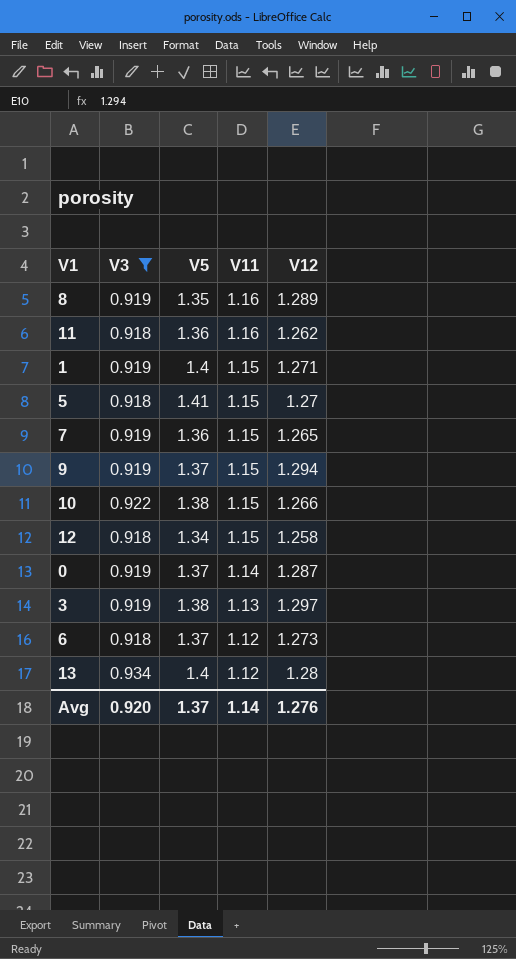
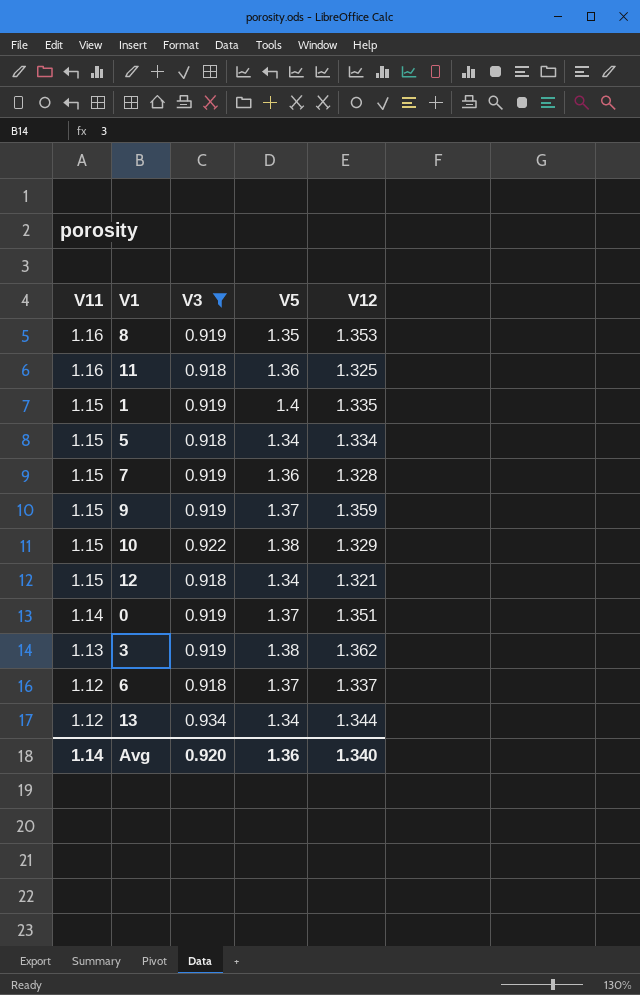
column V11 | position: 4 -> 1
8 | V12: 1.289 -> 1.353
11 | V12: 1.262 -> 1.325
1 | V12: 1.271 -> 1.335
5 | V5: 1.41 -> 1.34
5 | V12: 1.27 -> 1.334
7 | V12: 1.265 -> 1.328
9 | V12: 1.294 -> 1.359
10 | V12: 1.266 -> 1.329
12 | V12: 1.258 -> 1.321
0 | V12: 1.287 -> 1.351
3 | V12: 1.297 -> 1.362
6 | V12: 1.273 -> 1.337
13 | V5: 1.4 -> 1.34
13 | V12: 1.28 -> 1.344
Avg | V5: 1.37 -> 1.36
Avg | V12: 1.276 -> 1.340

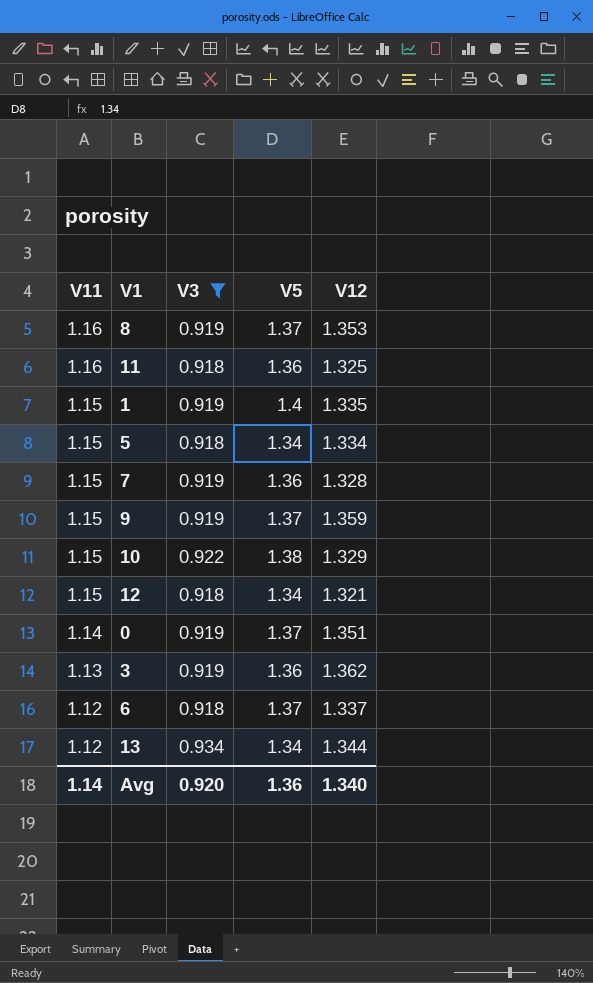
8 | V5: 1.35 -> 1.37
3 | V5: 1.38 -> 1.36

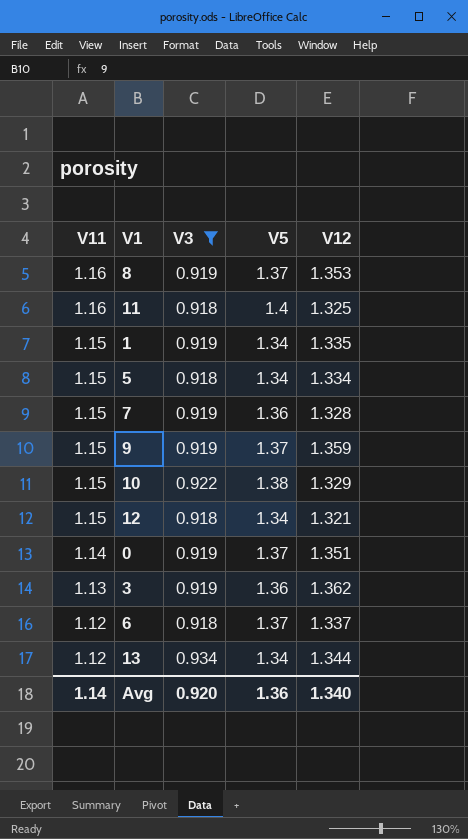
11 | V5: 1.36 -> 1.4
1 | V5: 1.4 -> 1.34

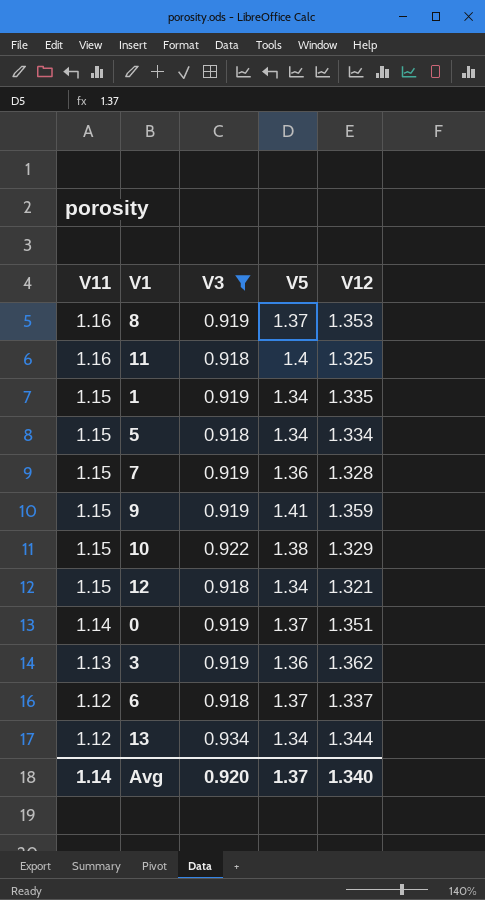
9 | V5: 1.37 -> 1.41
Avg | V5: 1.36 -> 1.37

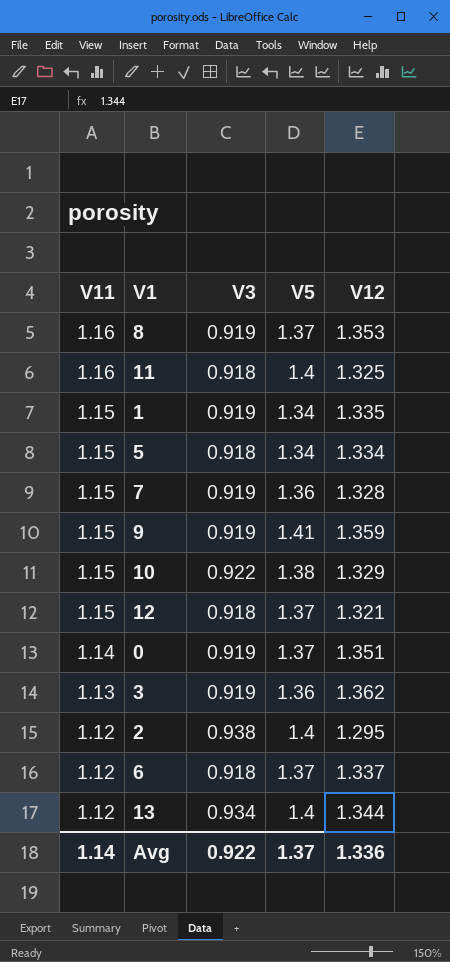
filter: V3 != 0.938 -> none
12 | V5: 1.34 -> 1.37
13 | V5: 1.34 -> 1.4
Avg | V3: 0.920 -> 0.922
Avg | V12: 1.340 -> 1.336

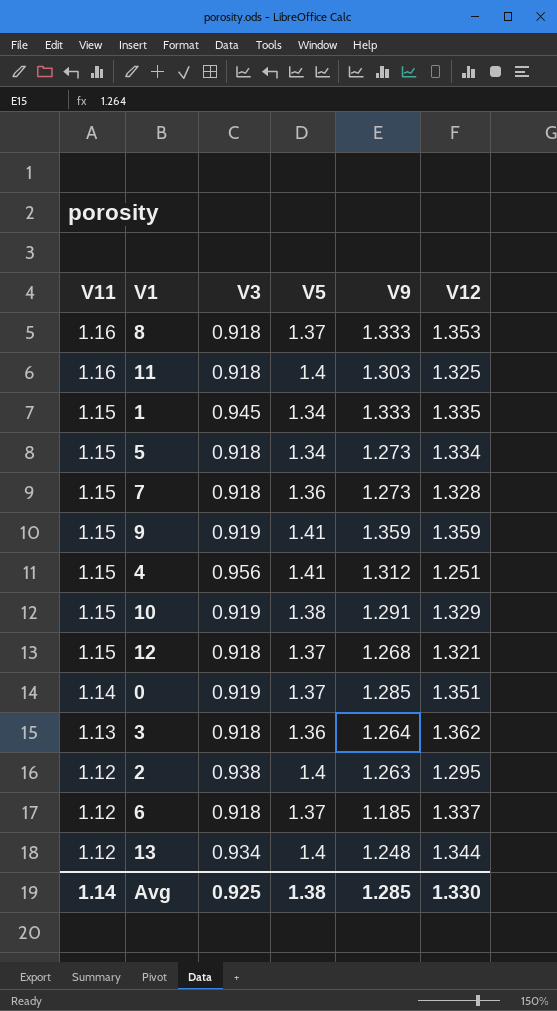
column V9 | position: none -> 5
8 | V3: 0.919 -> 0.918
1 | V3: 0.919 -> 0.945
7 | V3: 0.919 -> 0.918
row 4: none -> 1.15 | 0.956 | 1.41 | 1.312 | 1.251
10 | V3: 0.922 -> 0.919
3 | V3: 0.919 -> 0.918
Avg | V3: 0.922 -> 0.925
Avg | V5: 1.37 -> 1.38
Avg | V12: 1.336 -> 1.330

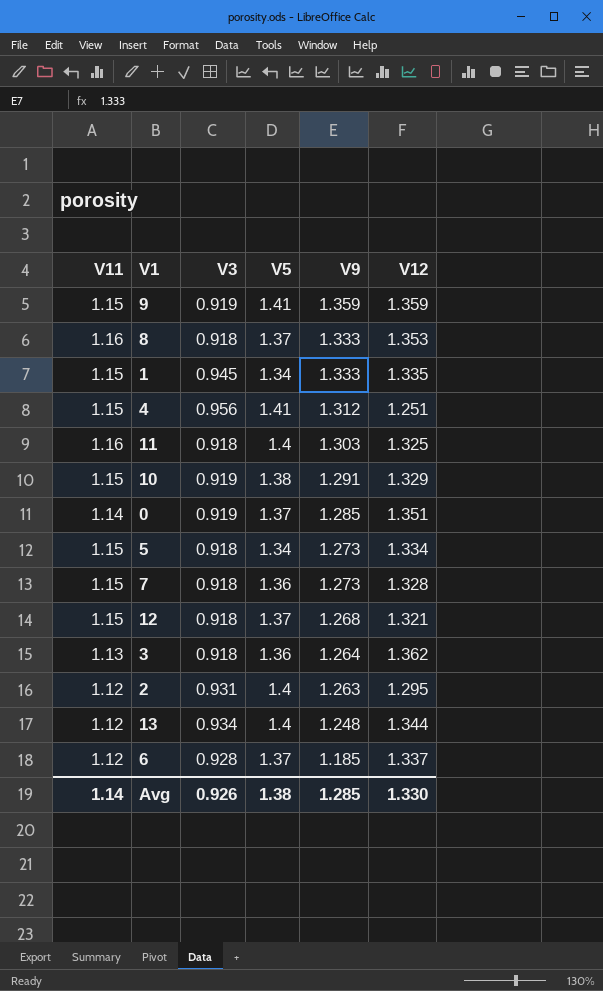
row order: V11 descending -> V9 descending
2 | V3: 0.938 -> 0.931
6 | V3: 0.918 -> 0.928
Avg | V3: 0.925 -> 0.926

